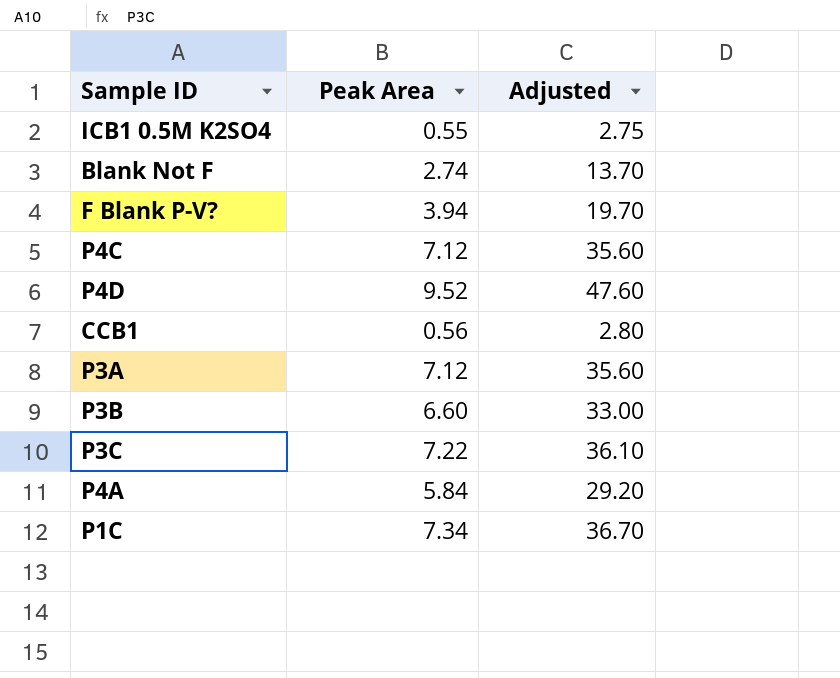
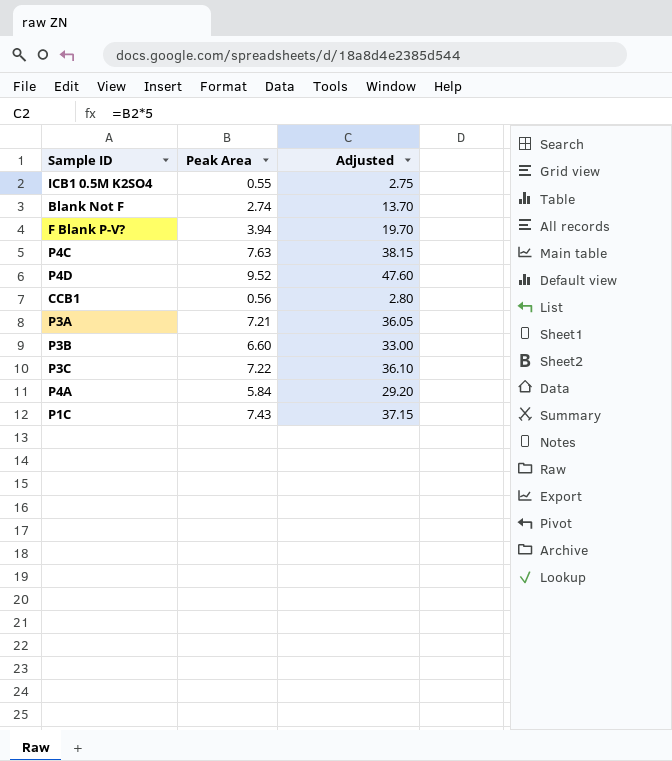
P4C | Peak Area: 7.12 -> 7.63
P4C | Adjusted: 35.60 -> 38.15
P3A | Peak Area: 7.12 -> 7.21
P3A | Adjusted: 35.60 -> 36.05
P1C | Peak Area: 7.34 -> 7.43
P1C | Adjusted: 36.70 -> 37.15

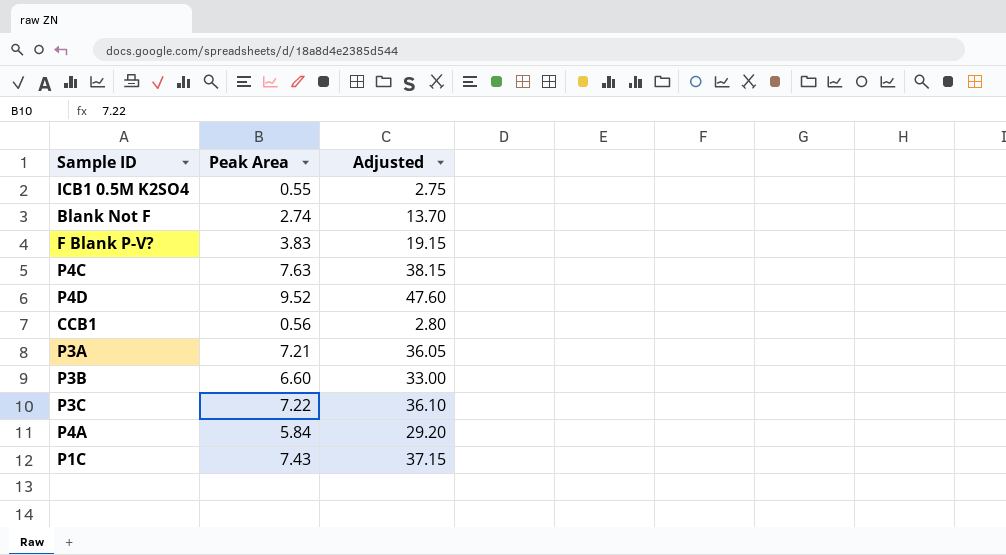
F Blank P-V? | Peak Area: 3.94 -> 3.83
F Blank P-V? | Adjusted: 19.70 -> 19.15

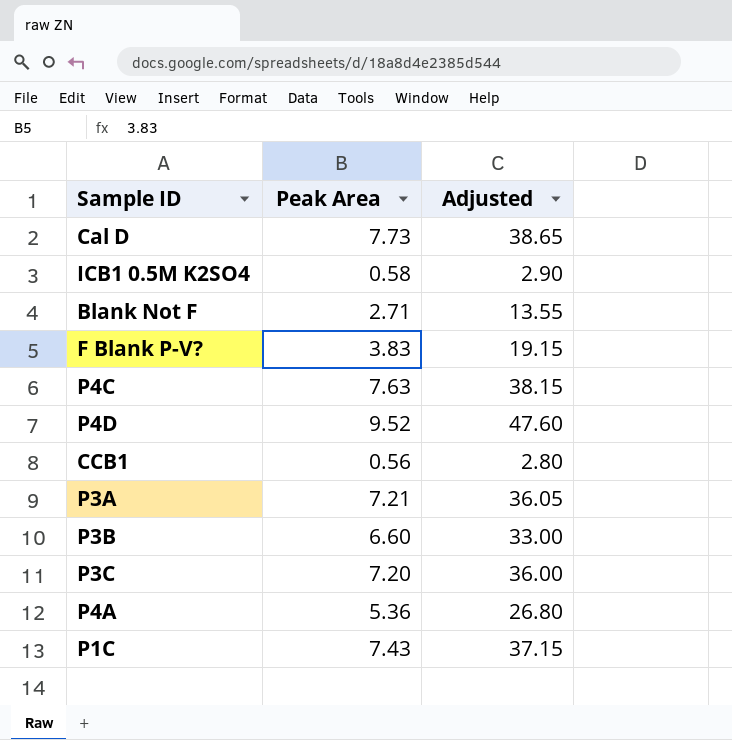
row Cal D: none -> 7.73 | 38.65
ICB1 0.5M K2SO4 | Peak Area: 0.55 -> 0.58
ICB1 0.5M K2SO4 | Adjusted: 2.75 -> 2.90
Blank Not F | Peak Area: 2.74 -> 2.71
Blank Not F | Adjusted: 13.70 -> 13.55
P3C | Peak Area: 7.22 -> 7.20
P3C | Adjusted: 36.10 -> 36.00
P4A | Peak Area: 5.84 -> 5.36
P4A | Adjusted: 29.20 -> 26.80

